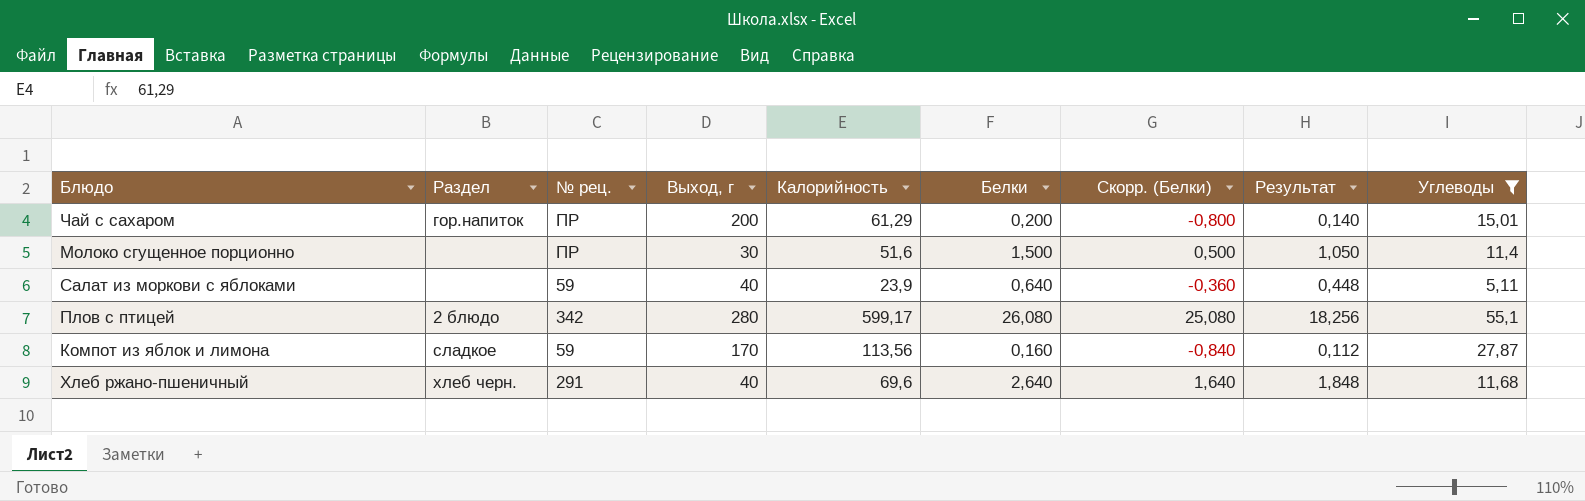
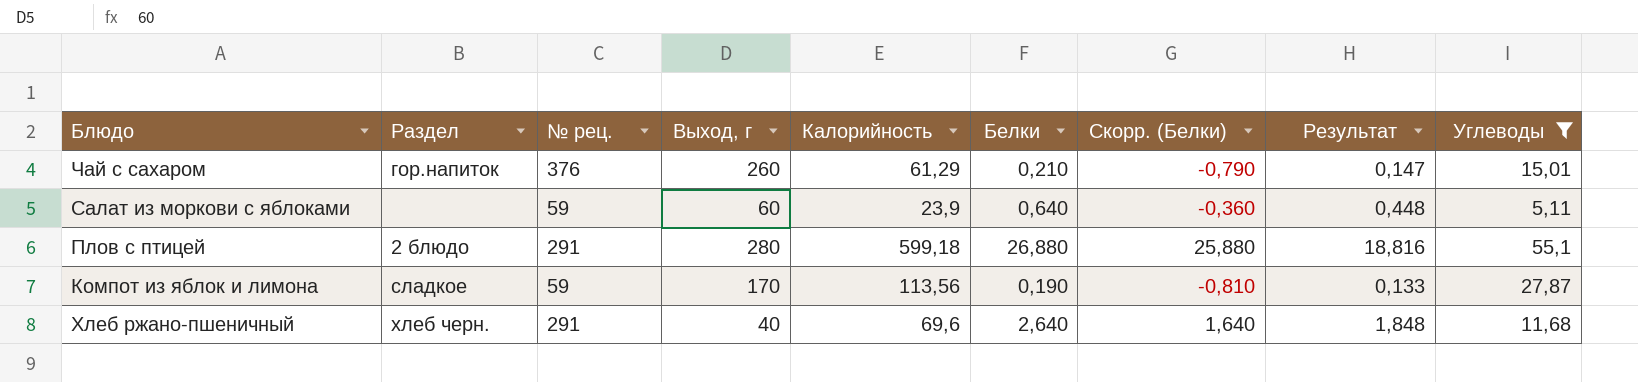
row Молоко сгущенное порционно: none | ПР | 30 | 51,6 | 1,500 | 0,500 | 1,050 | 11,4 -> none
Чай с сахаром | № рец.: ПР -> 376
Чай с сахаром | Выход, г: 200 -> 260
Чай с сахаром | Белки: 0,200 -> 0,210
Чай с сахаром | Скорр. (Белки): -0,800 -> -0,790
Чай с сахаром | Результат: 0,140 -> 0,147
Салат из моркови с яблоками | Выход, г: 40 -> 60
Плов с птицей | № рец.: 342 -> 291
Плов с птицей | Калорийность: 599,17 -> 599,18
Плов с птицей | Белки: 26,080 -> 26,880
Плов с птицей | Скорр. (Белки): 25,080 -> 25,880
Плов с птицей | Результат: 18,256 -> 18,816
Компот из яблок и лимона | Белки: 0,160 -> 0,190
Компот из яблок и лимона | Скорр. (Белки): -0,840 -> -0,810
Компот из яблок и лимона | Результат: 0,112 -> 0,133

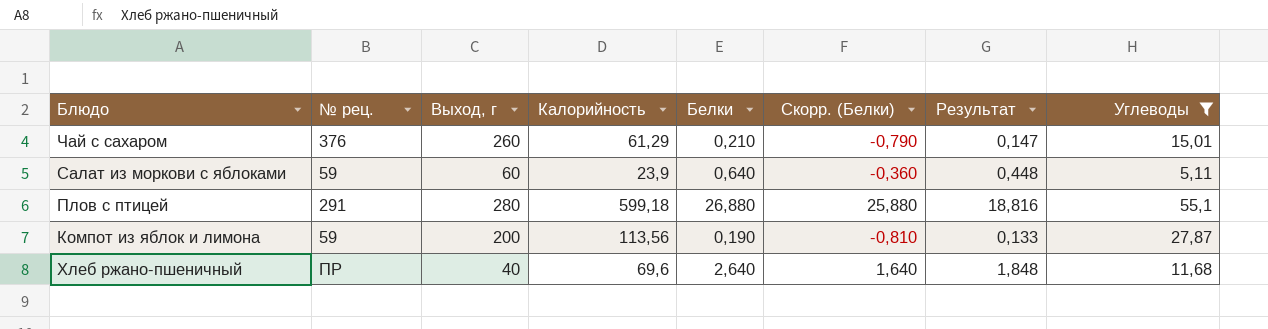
column Раздел | position: 2 -> none
Компот из яблок и лимона | Выход, г: 170 -> 200
Хлеб ржано-пшеничный | № рец.: 291 -> ПР

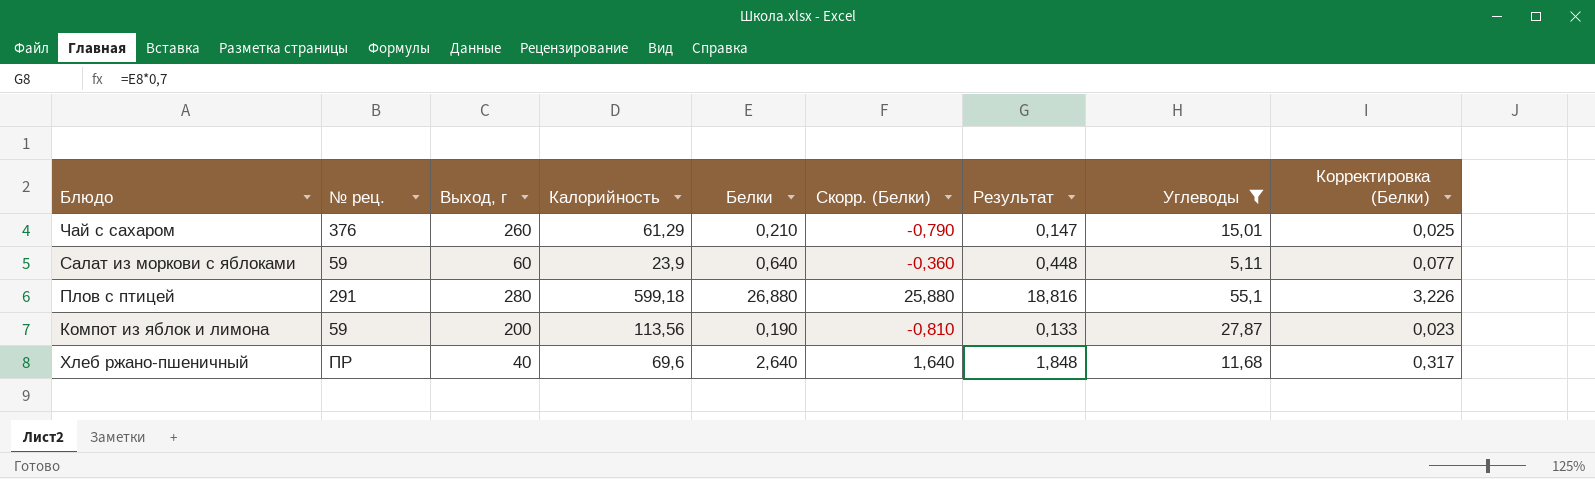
column Корректировка (Белки) | formula: none -> [Белки] * 0,12

